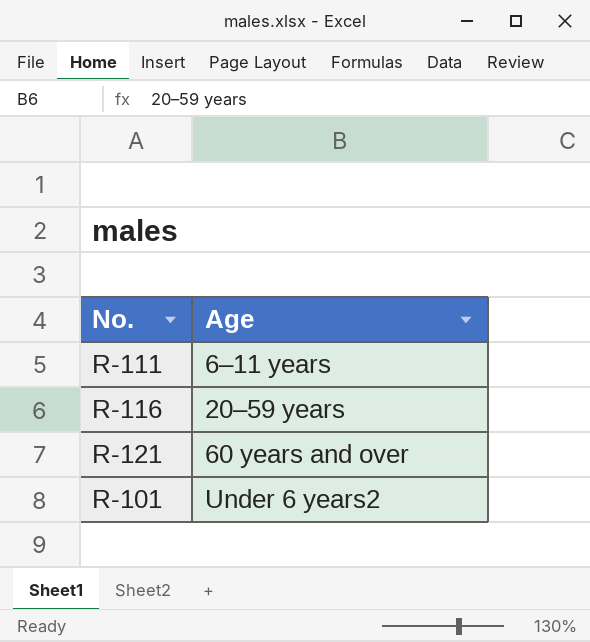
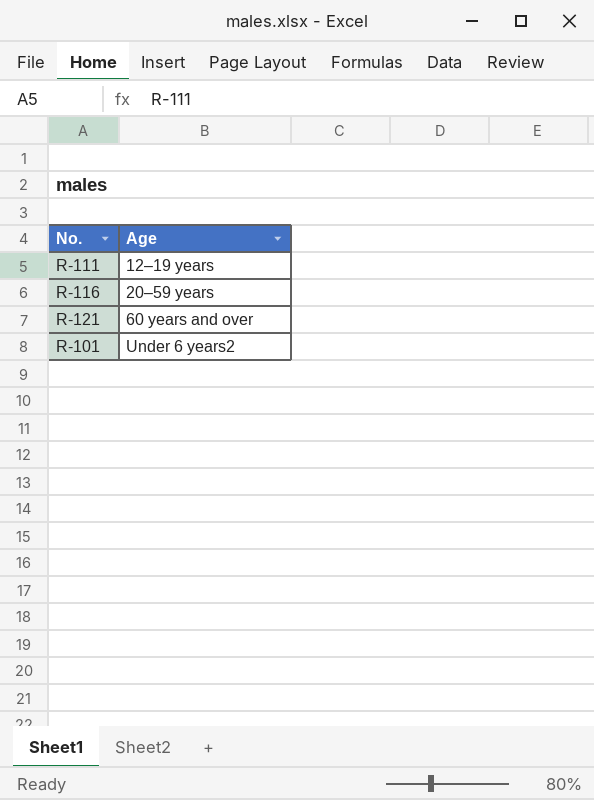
R-111 | Age: 6–11 years -> 12–19 years

